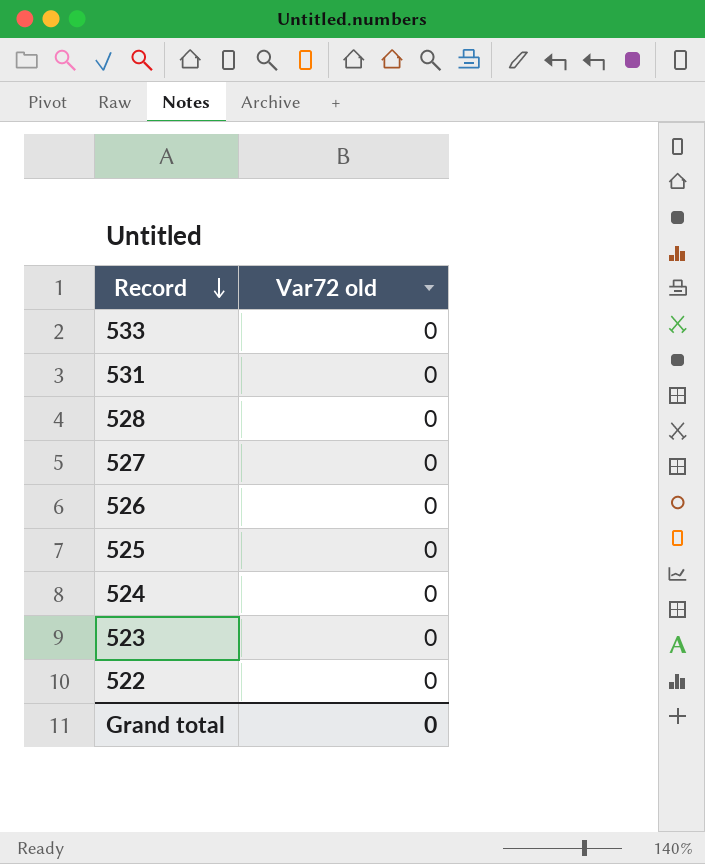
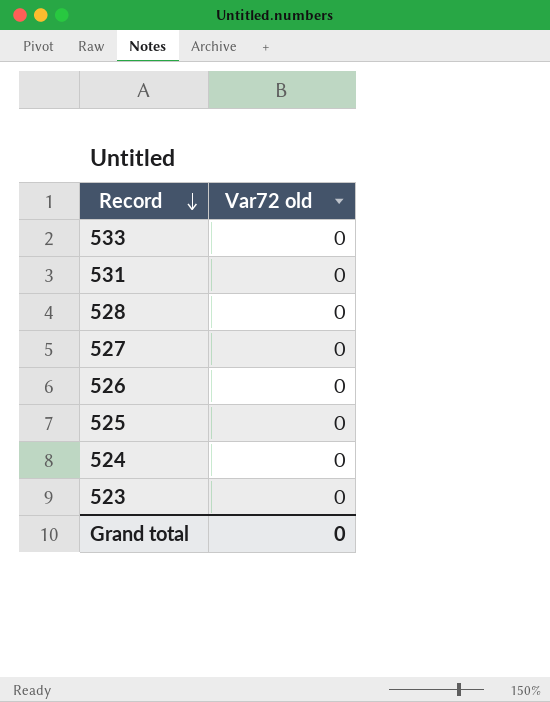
row 522: 0 -> none

